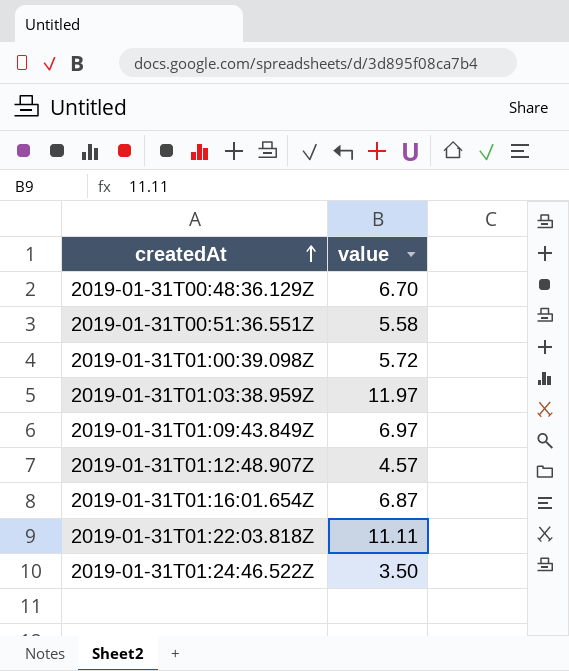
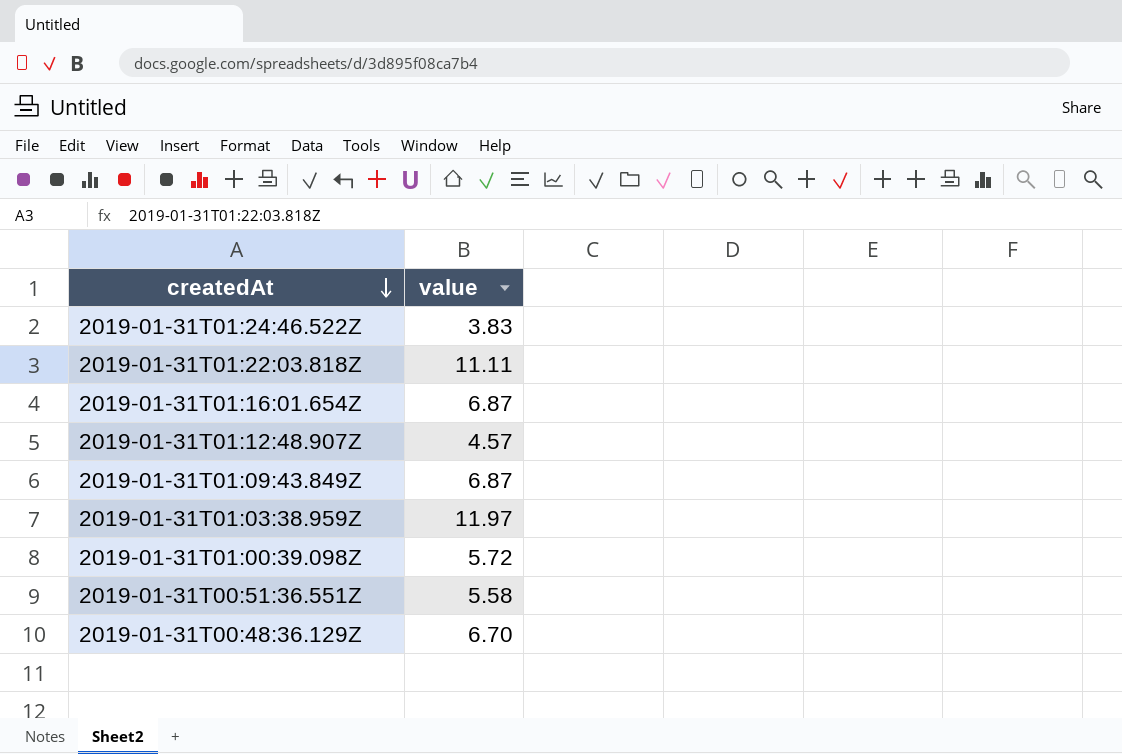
row order: createdAt ascending -> createdAt descending
2019-01-31T01:24:46.522Z | value: 3.50 -> 3.83
2019-01-31T01:09:43.849Z | value: 6.97 -> 6.87

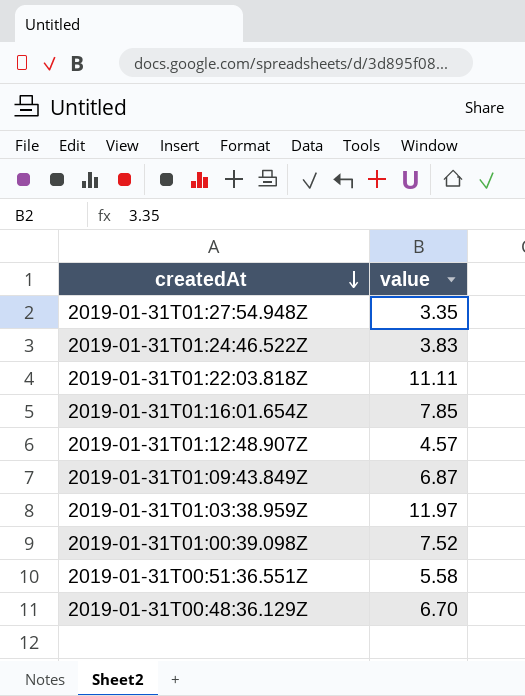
row 2019-01-31T01:27:54.948Z: none -> 3.35
2019-01-31T01:16:01.654Z | value: 6.87 -> 7.85
2019-01-31T01:00:39.098Z | value: 5.72 -> 7.52

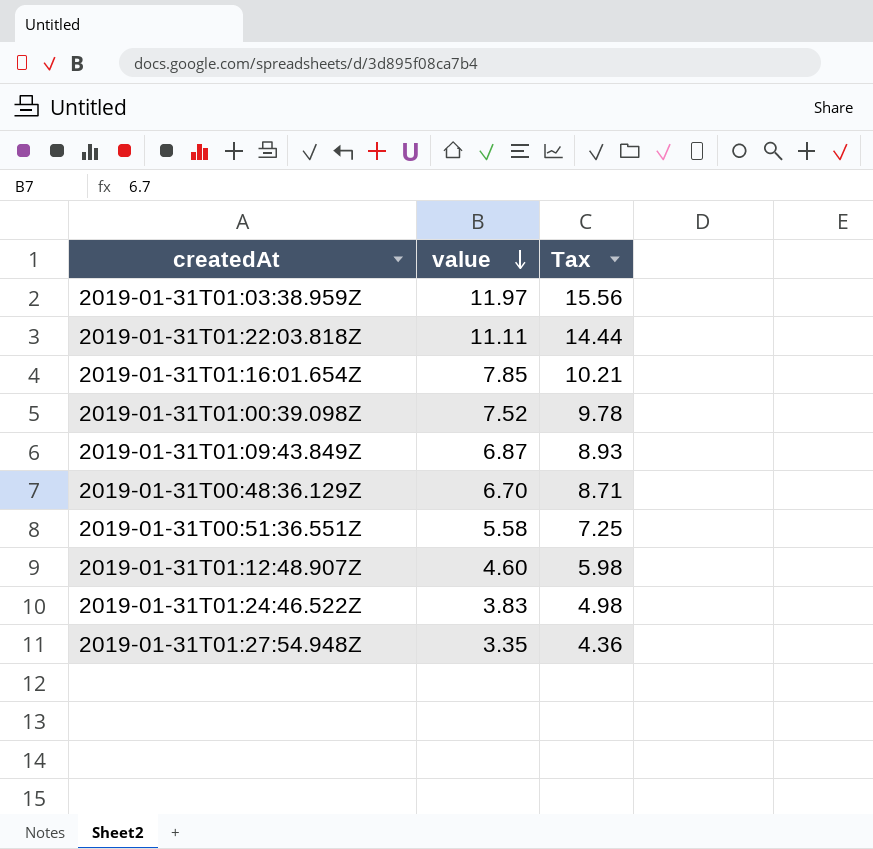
row order: createdAt descending -> value descending
column Tax | formula: none -> [value] * 1.3
2019-01-31T01:12:48.907Z | value: 4.57 -> 4.60

